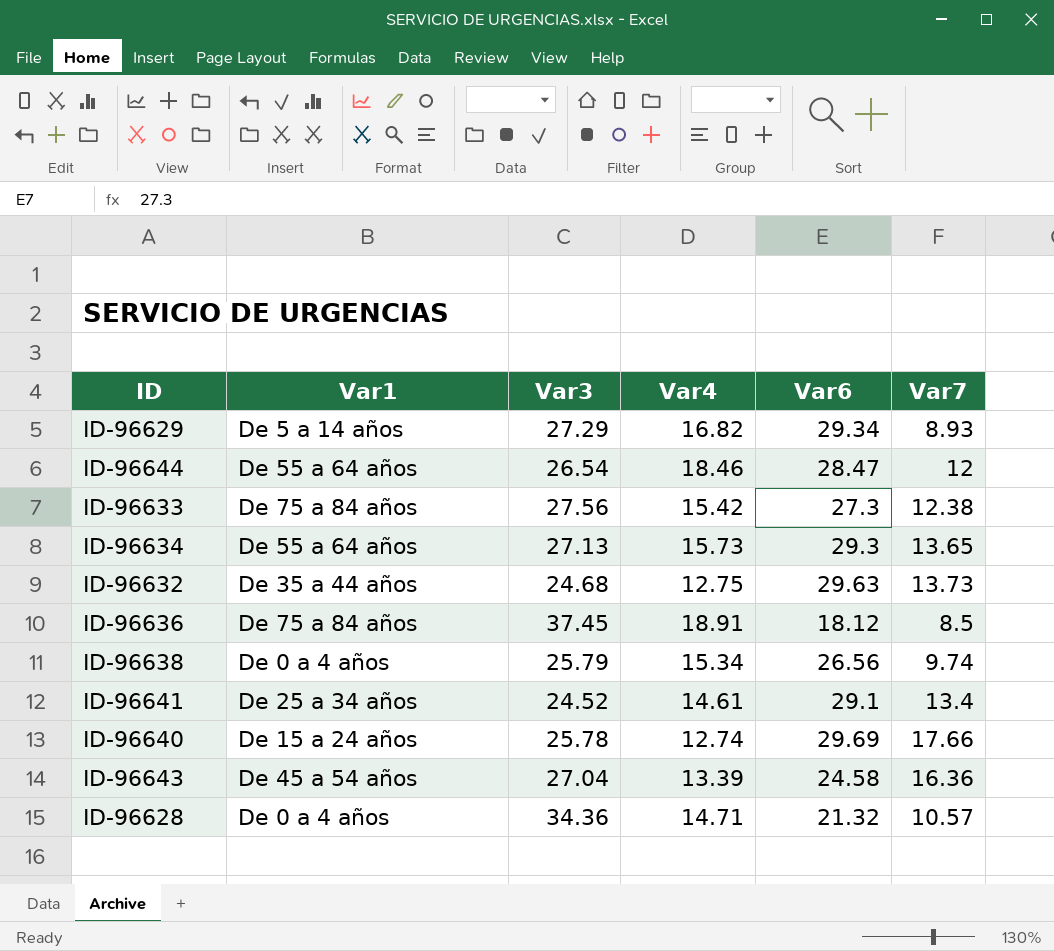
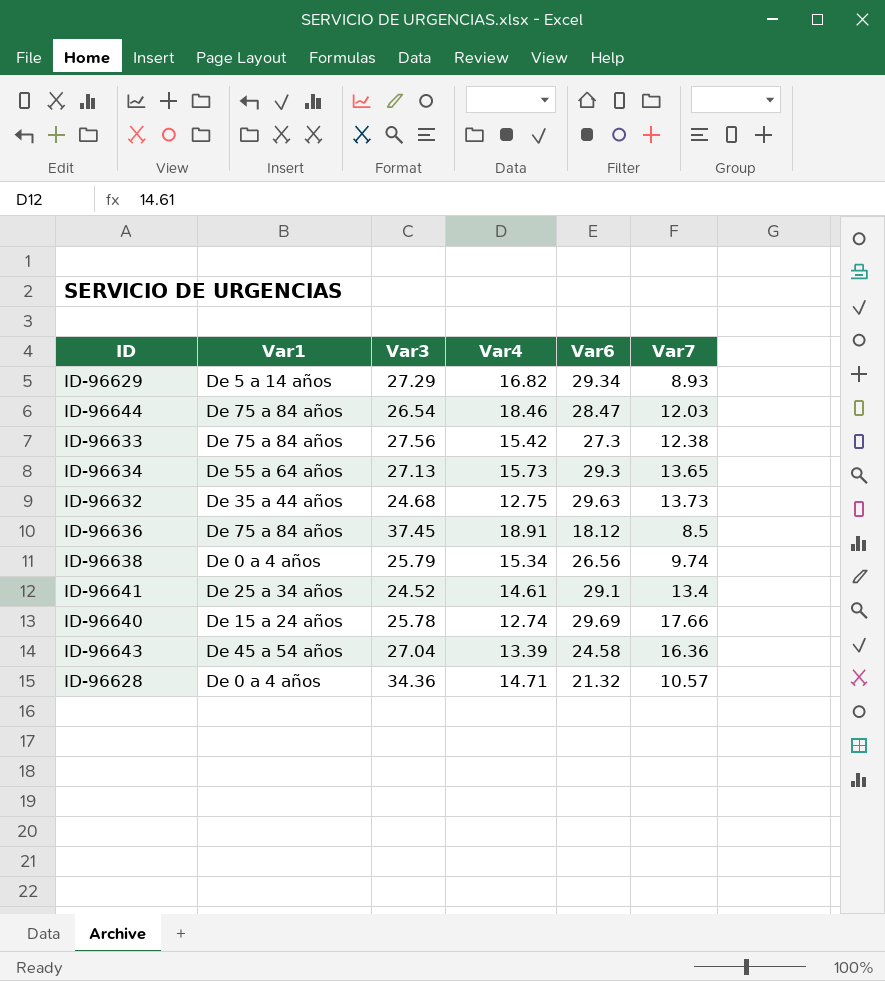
ID-96644 | Var1: De 55 a 64 años -> De 75 a 84 años
ID-96644 | Var7: 12 -> 12.03

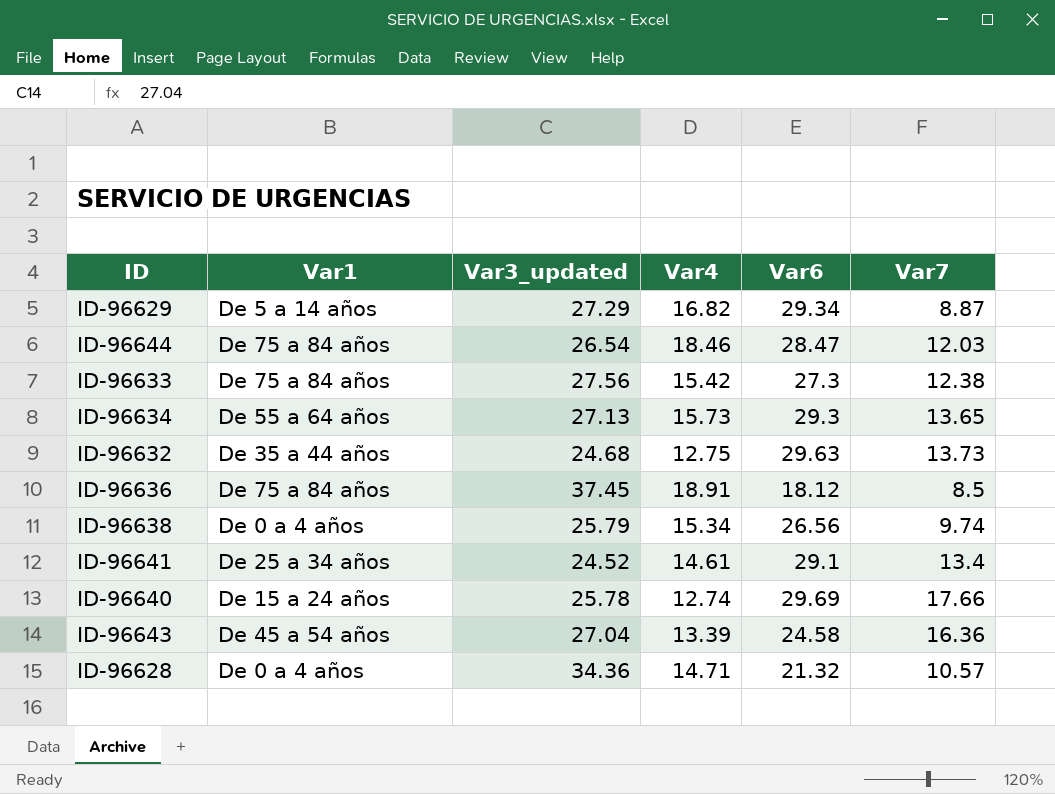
column name: Var3 -> Var3_updated
ID-96629 | Var7: 8.93 -> 8.87

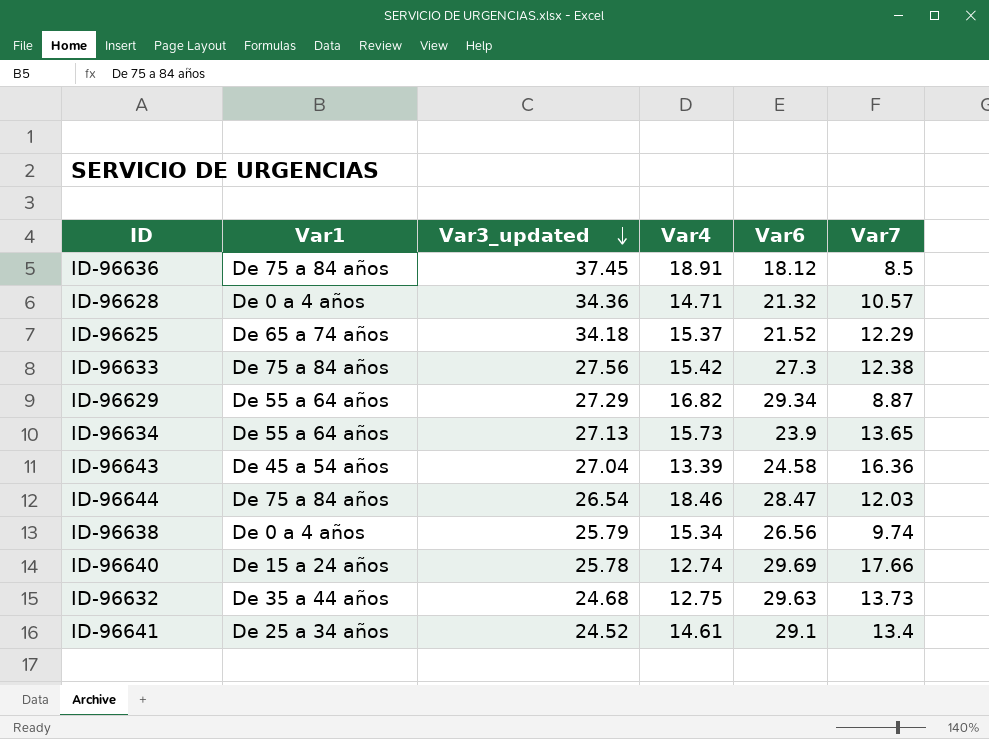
row order: none -> Var3_updated descending
row ID-96625: none -> De 65 a 74 años | 34.18 | 15.37 | 21.52 | 12.29
ID-96629 | Var1: De 5 a 14 años -> De 55 a 64 años
ID-96634 | Var6: 29.3 -> 23.9

